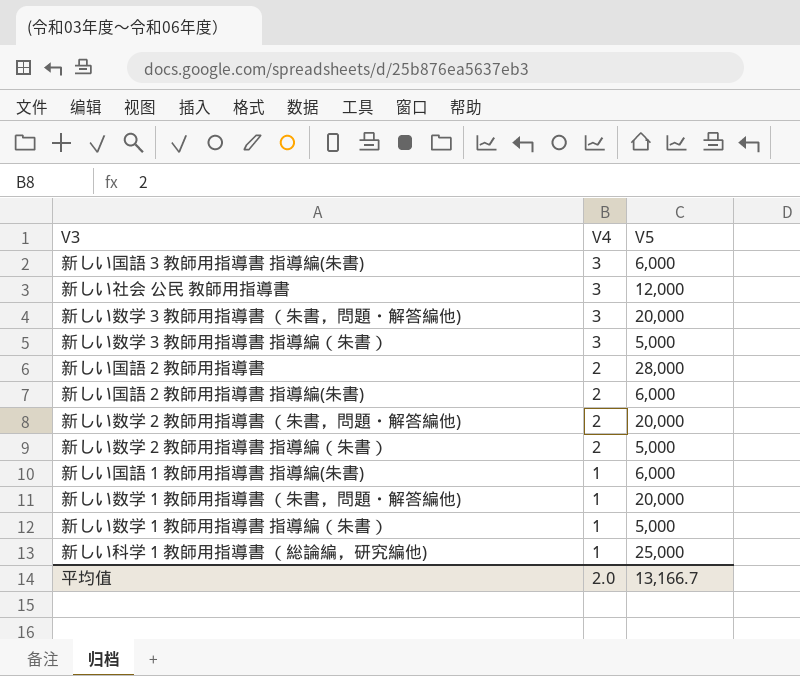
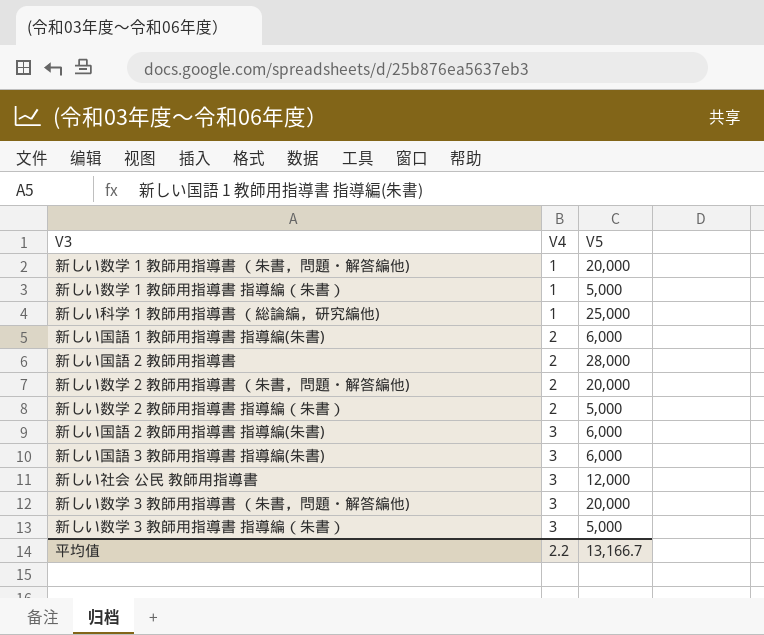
row order: V4 descending -> V4 ascending
新しい国語 1 教師用指導書 指導編(朱書) | V4: 1 -> 2
新しい国語 2 教師用指導書 指導編(朱書) | V4: 2 -> 3
平均值 | V4: 2.0 -> 2.2

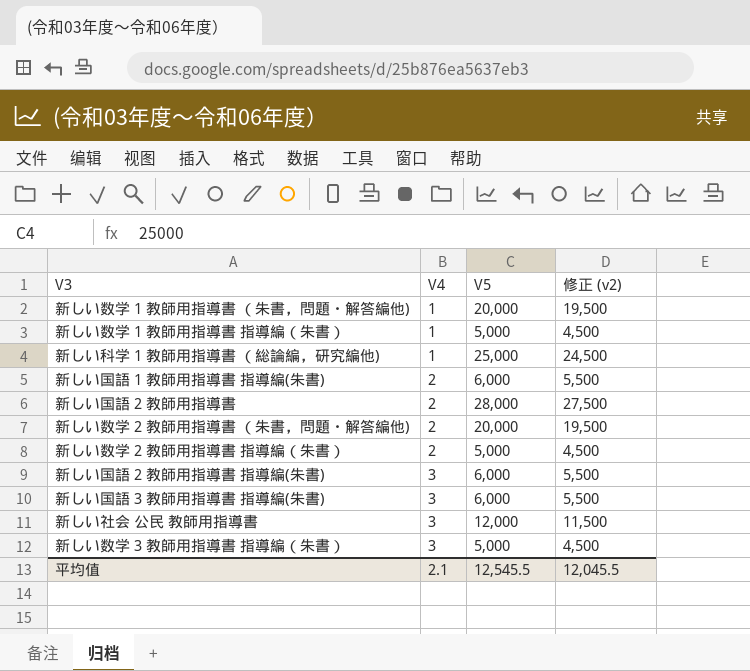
column 修正 (v2) | formula: none -> [V5] - 500
row 新しい数学 3 教師用指導書 （朱書，問題・解答編他): 3 | 20,000 -> none
平均值 | V4: 2.2 -> 2.1
平均值 | V5: 13,166.7 -> 12,545.5

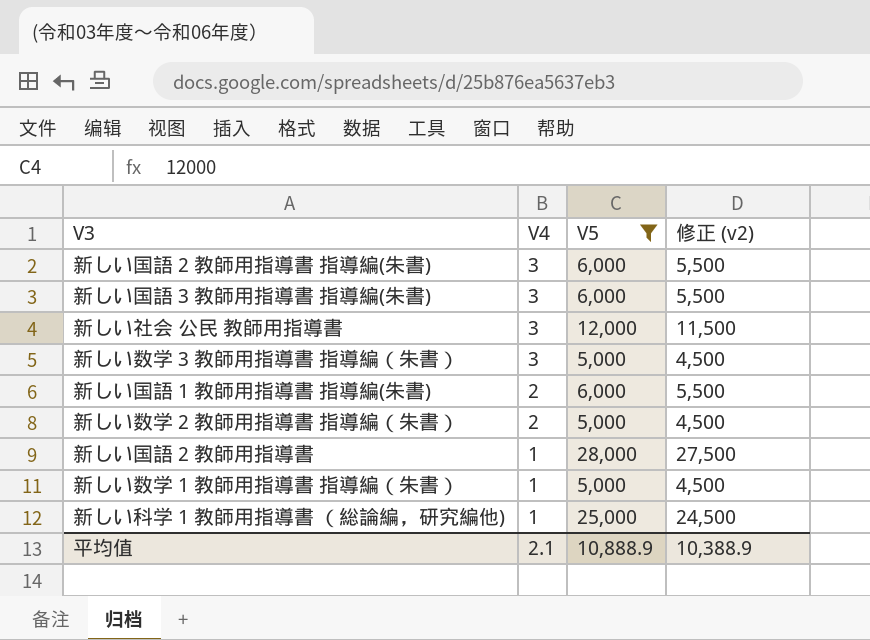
filter: none -> V5 != 20,000
row order: V4 ascending -> V4 descending
新しい国語 2 教師用指導書 | V4: 2 -> 1
平均值 | V5: 12,545.5 -> 10,888.9
平均值 | 修正 (v2): 12,045.5 -> 10,388.9

